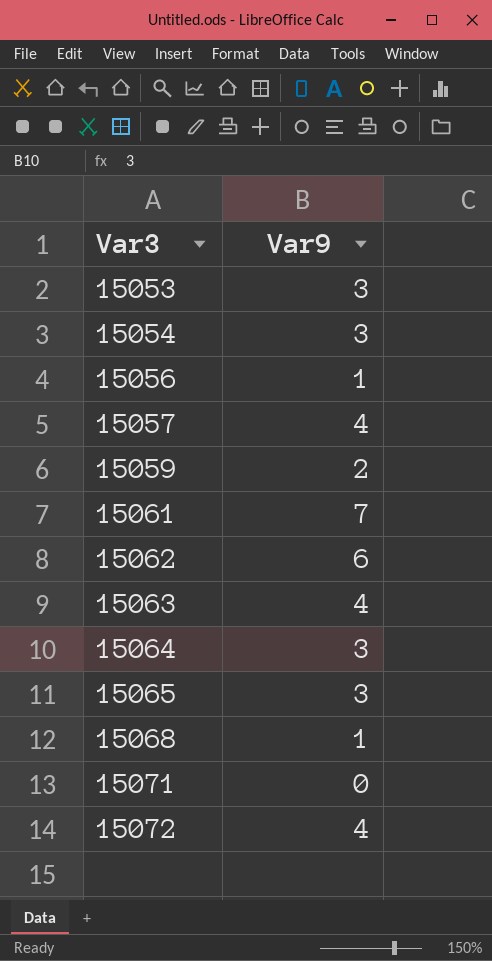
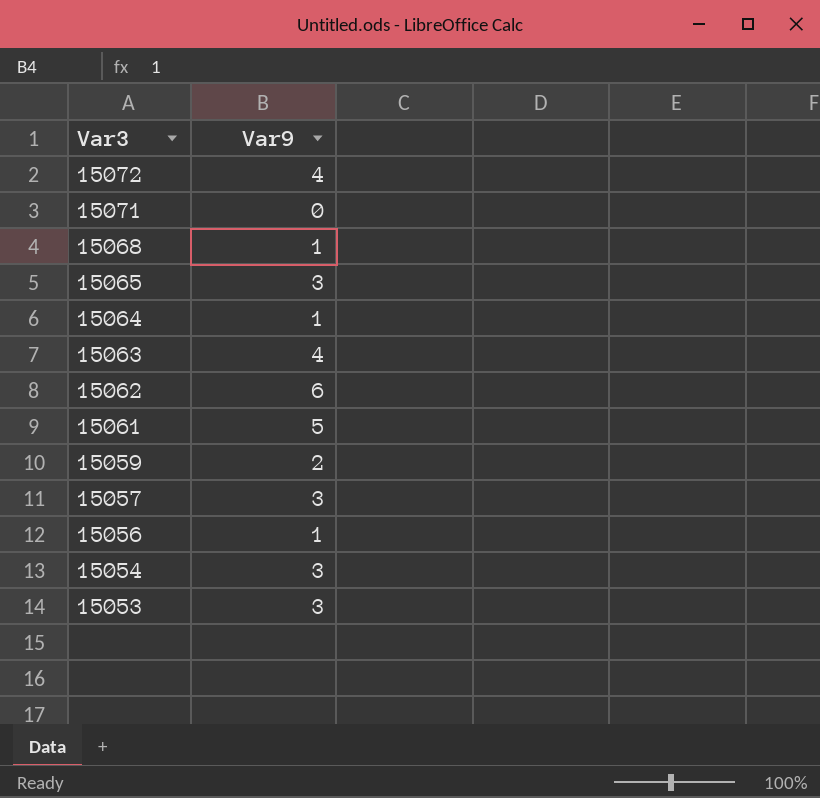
row order: Var3 ascending -> Var3 descending
15064 | Var9: 3 -> 1
15061 | Var9: 7 -> 5
15057 | Var9: 4 -> 3

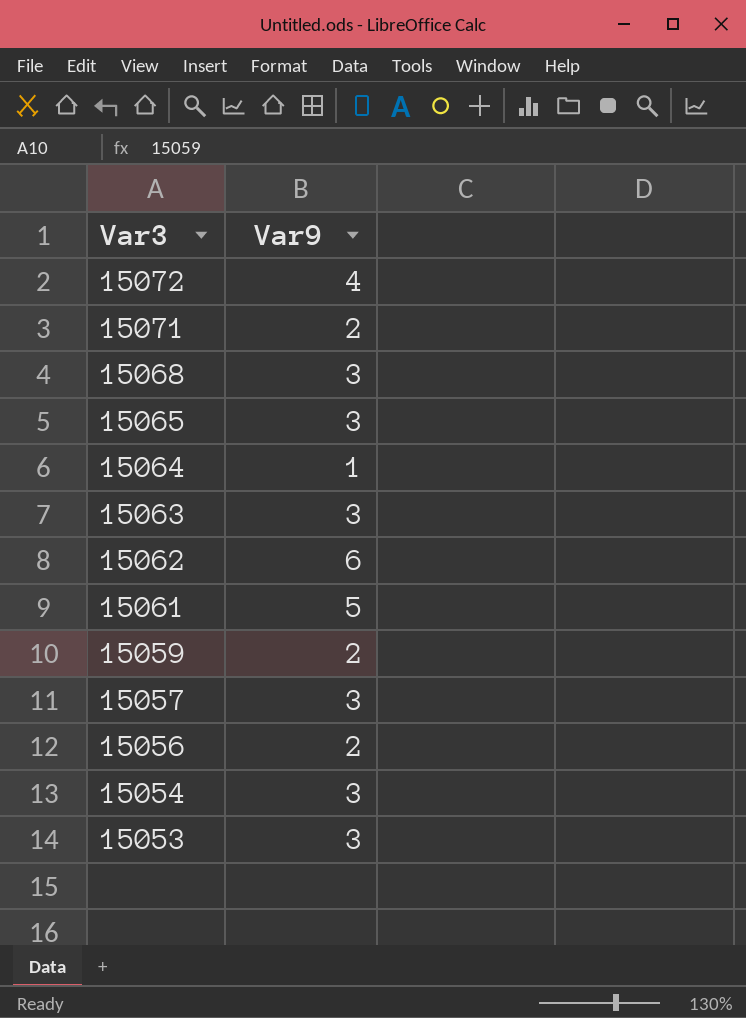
15071 | Var9: 0 -> 2
15068 | Var9: 1 -> 3
15063 | Var9: 4 -> 3
15056 | Var9: 1 -> 2

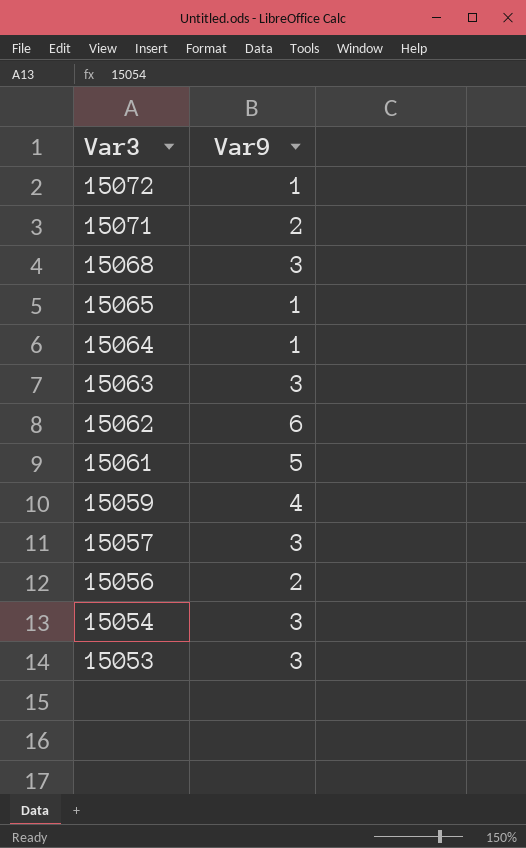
15072 | Var9: 4 -> 1
15065 | Var9: 3 -> 1
15059 | Var9: 2 -> 4

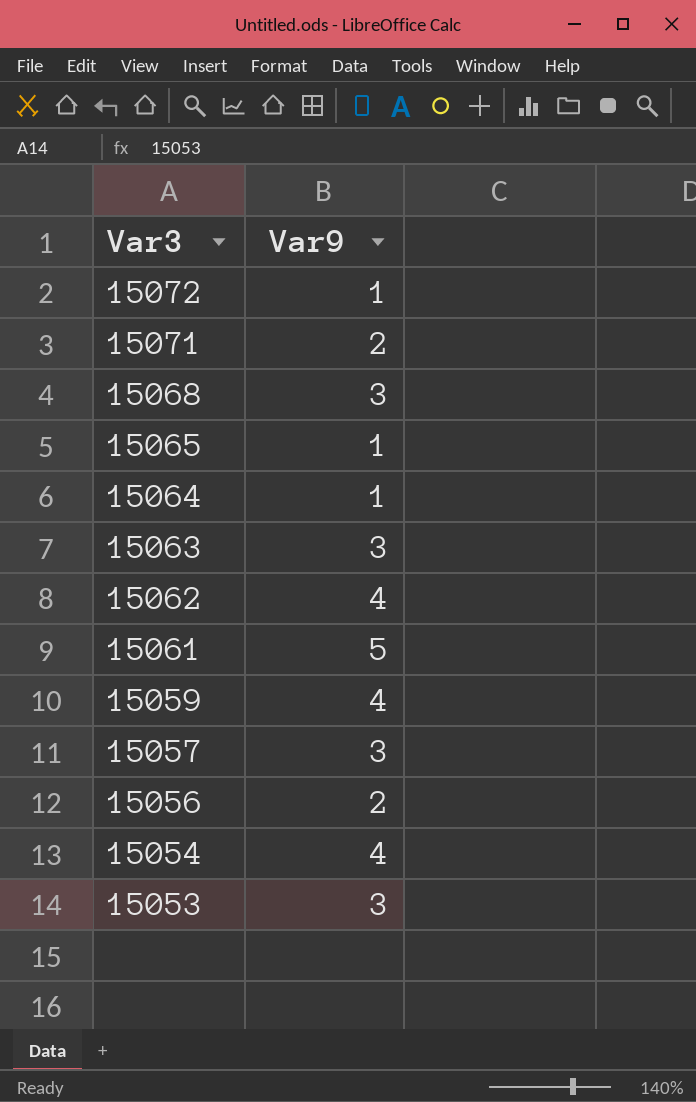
15062 | Var9: 6 -> 4
15054 | Var9: 3 -> 4

